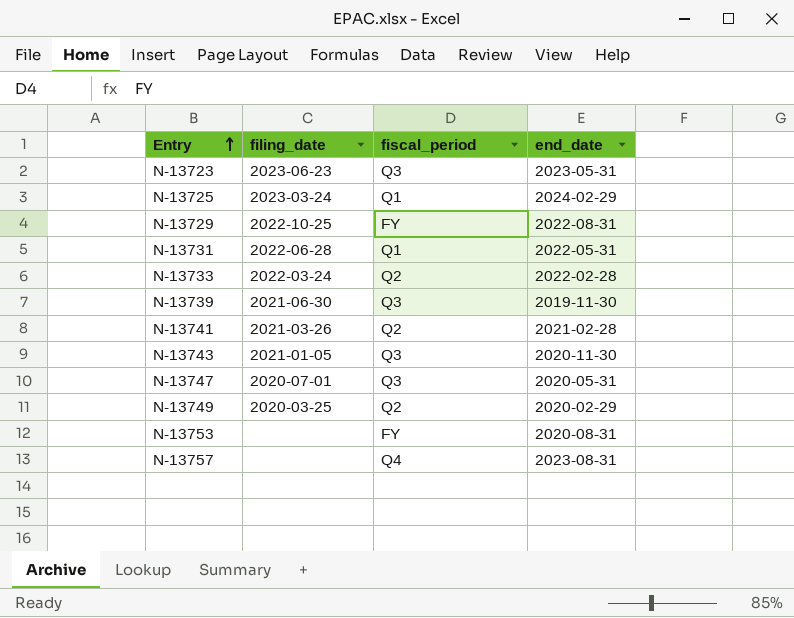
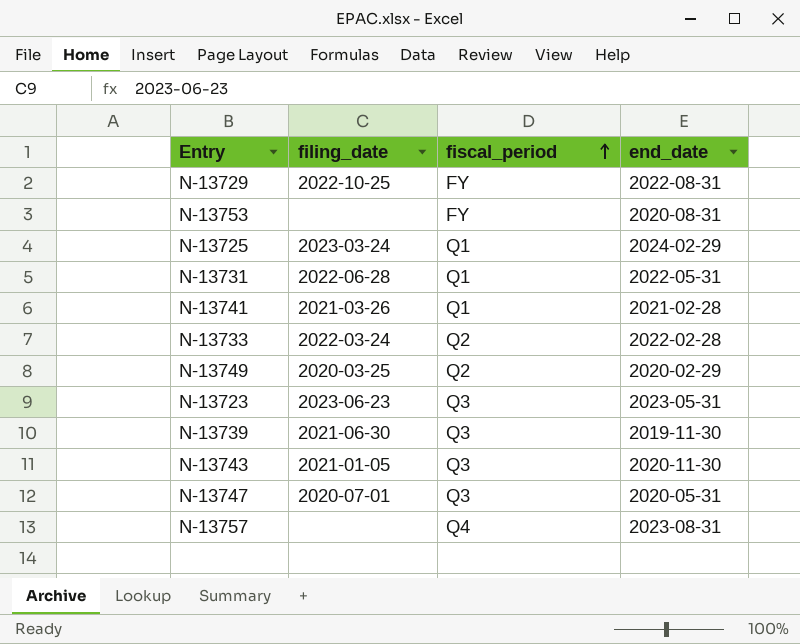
row order: Entry ascending -> fiscal_period ascending
N-13741 | fiscal_period: Q2 -> Q1

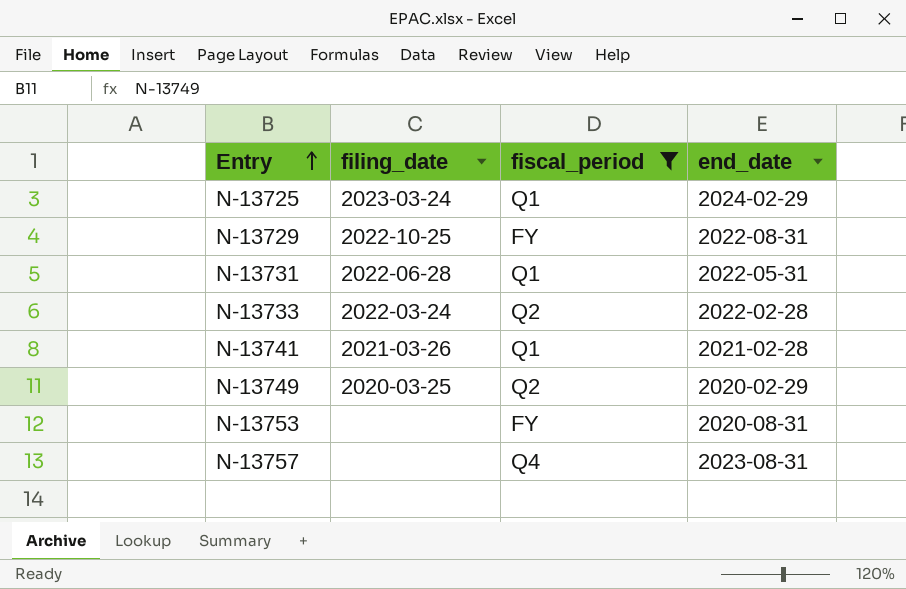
filter: none -> fiscal_period != Q3
row order: fiscal_period ascending -> Entry ascending

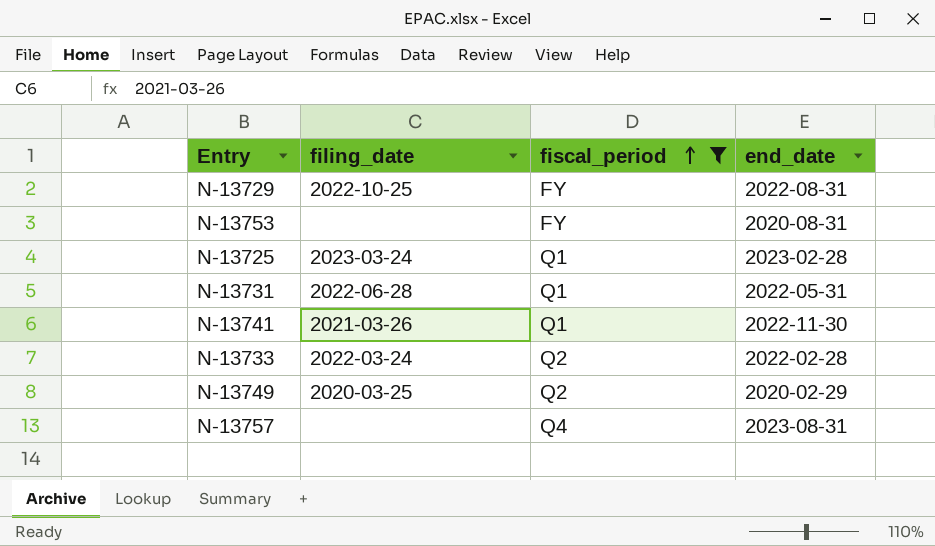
row order: Entry ascending -> fiscal_period ascending
N-13725 | end_date: 2024-02-29 -> 2023-02-28
N-13741 | end_date: 2021-02-28 -> 2022-11-30

